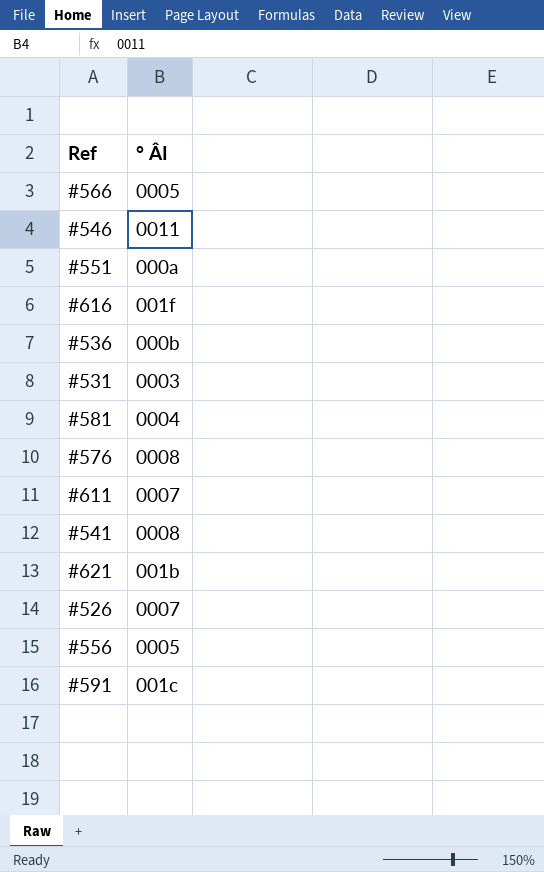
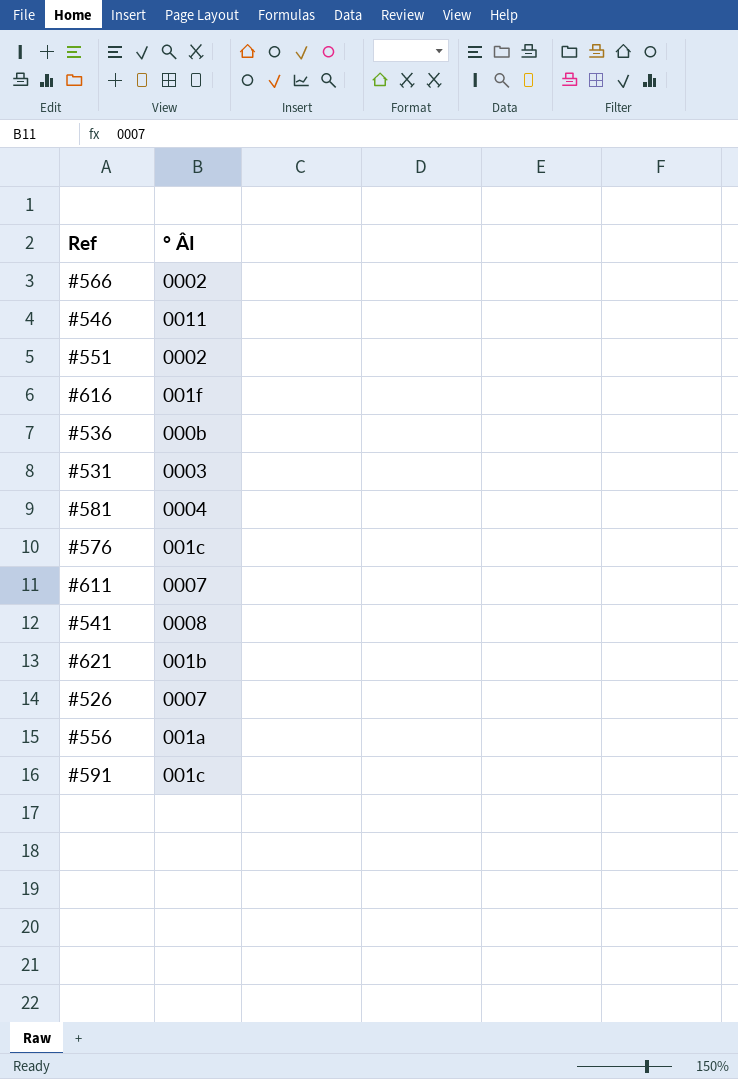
#566 | ° ÂI: 0005 -> 0002
#551 | ° ÂI: 000a -> 0002
#576 | ° ÂI: 0008 -> 001c
#556 | ° ÂI: 0005 -> 001a

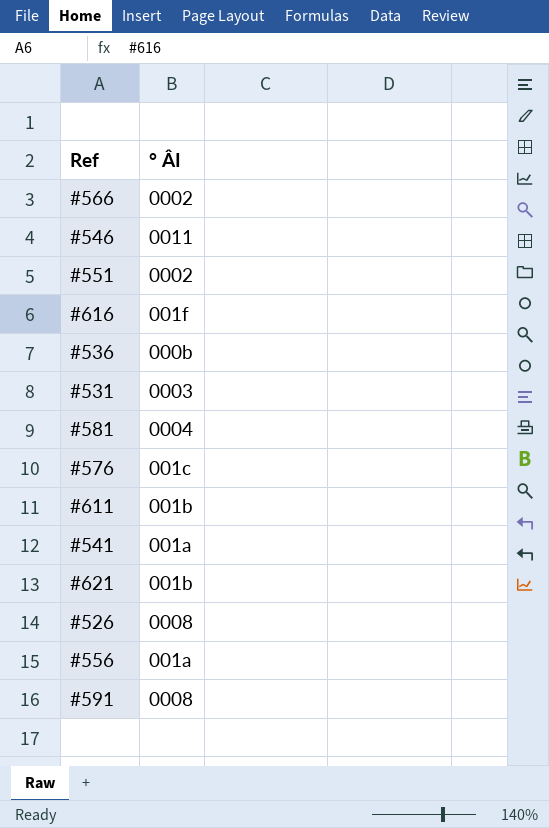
#611 | ° ÂI: 0007 -> 001b
#541 | ° ÂI: 0008 -> 001a
#526 | ° ÂI: 0007 -> 0008
#591 | ° ÂI: 001c -> 0008

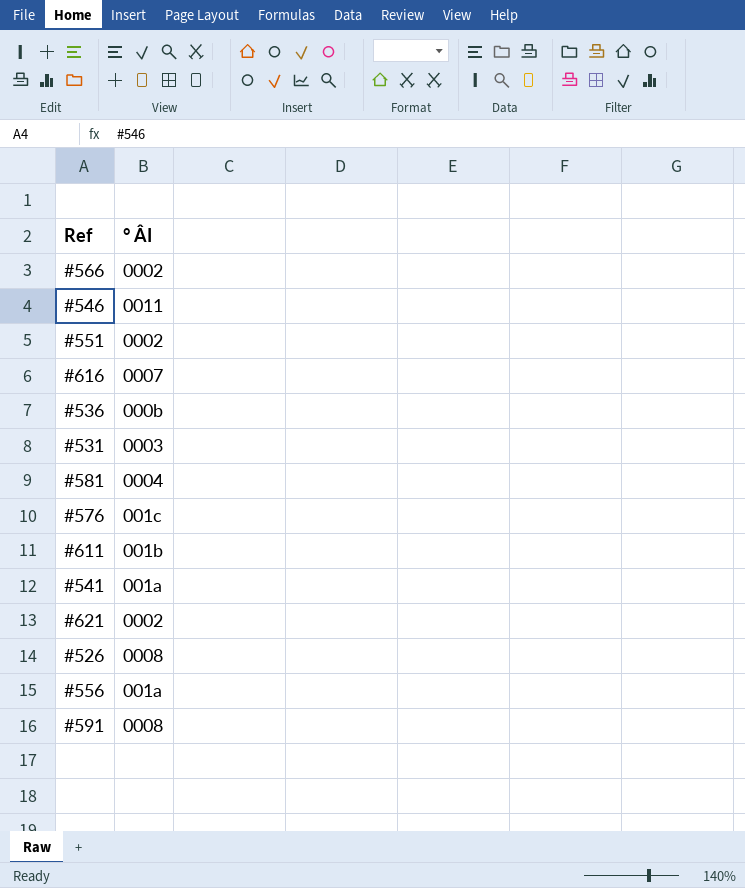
#616 | ° ÂI: 001f -> 0007
#621 | ° ÂI: 001b -> 0002

